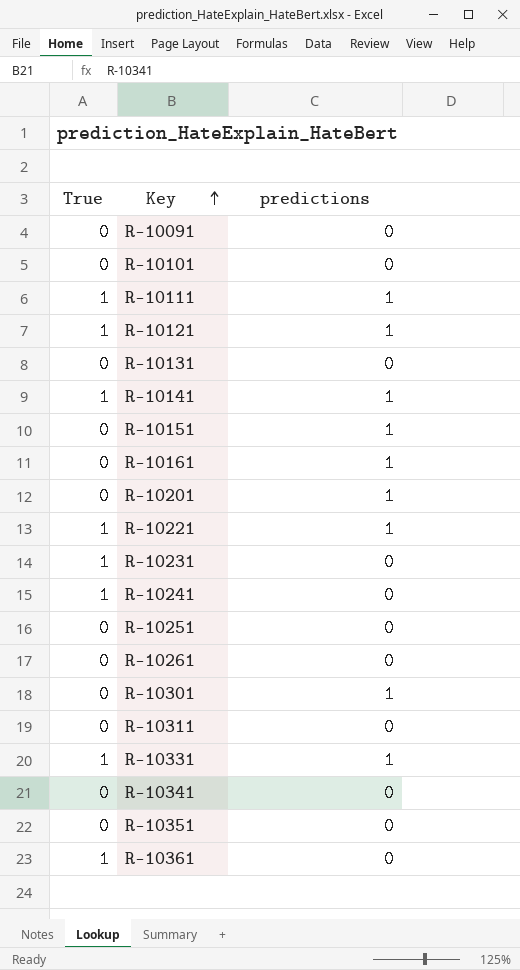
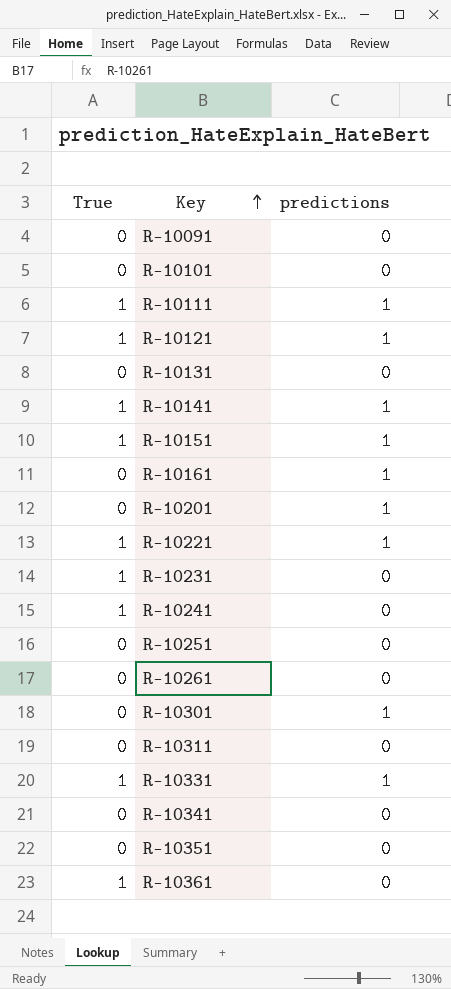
R-10151 | True: 0 -> 1

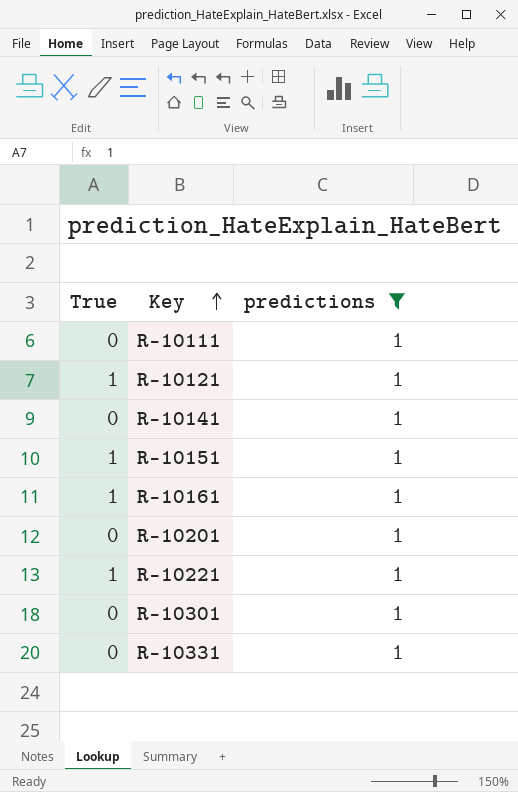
filter: none -> predictions = 1
R-10111 | True: 1 -> 0
R-10141 | True: 1 -> 0
R-10161 | True: 0 -> 1
R-10331 | True: 1 -> 0

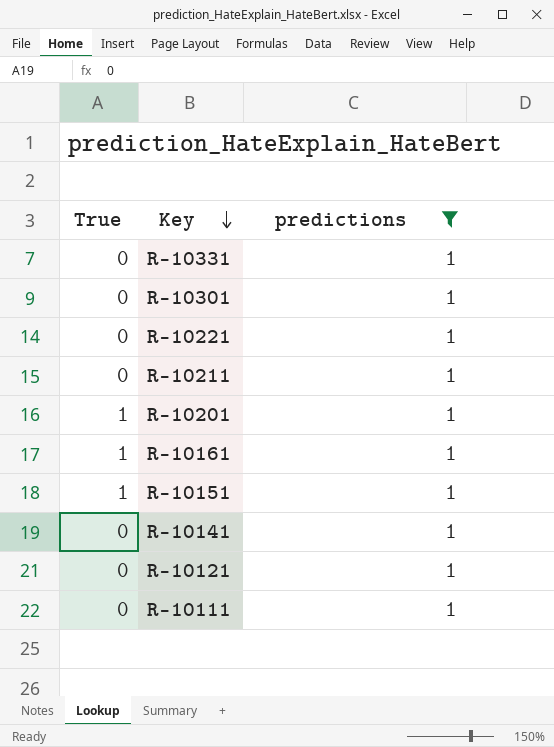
row order: Key ascending -> Key descending
R-10221 | True: 1 -> 0
row R-10211: none -> 0 | 1
R-10201 | True: 0 -> 1
R-10121 | True: 1 -> 0

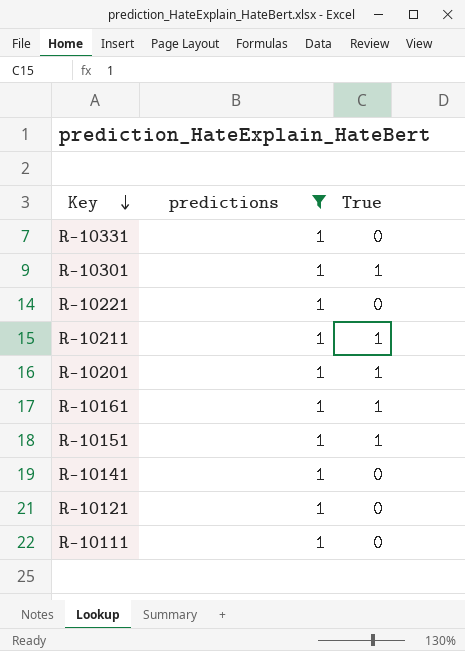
column True | position: 1 -> 3
R-10301 | True: 0 -> 1
R-10211 | True: 0 -> 1

